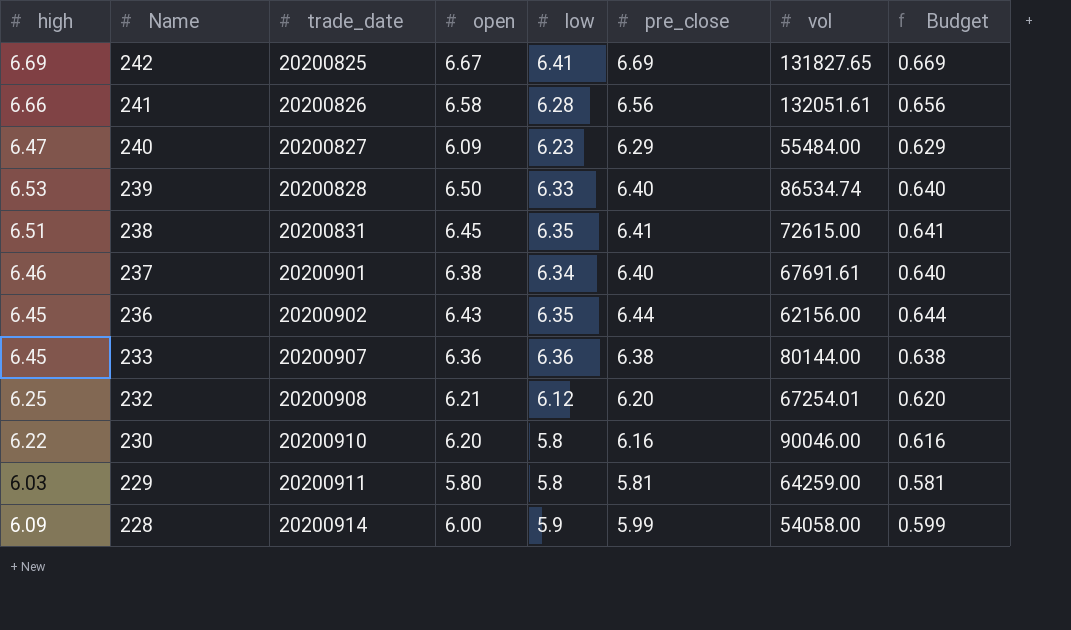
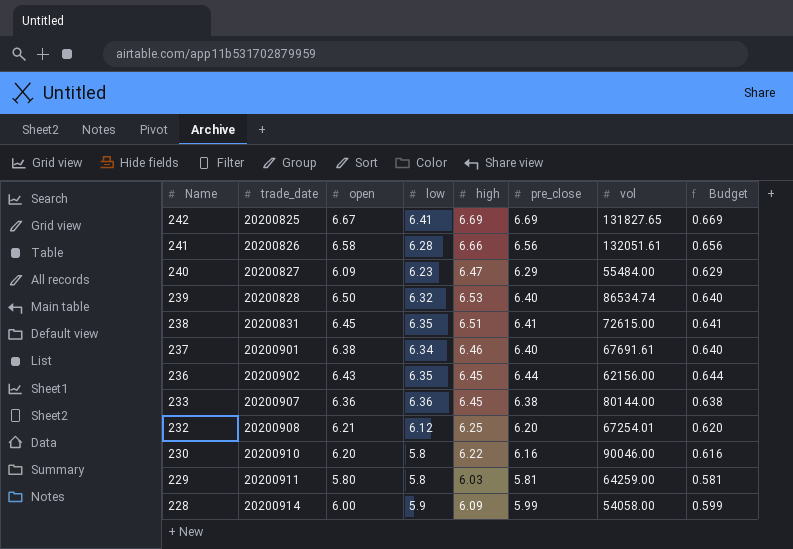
column high | position: 1 -> 5
239 | low: 6.33 -> 6.32

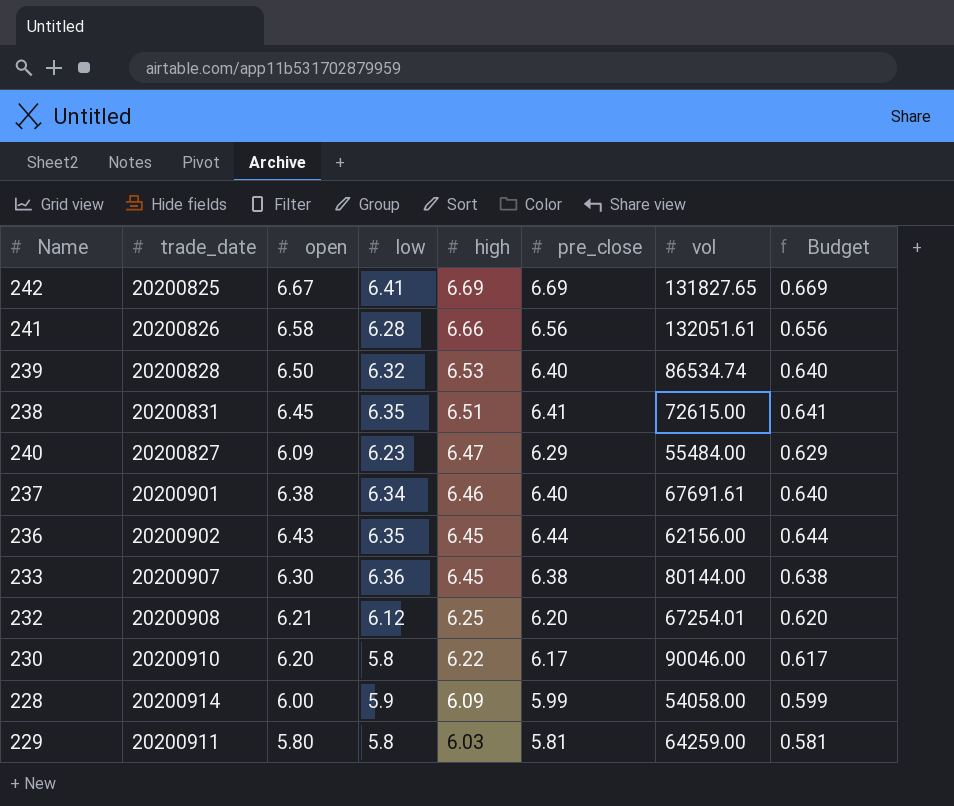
row order: Name descending -> high descending
233 | open: 6.36 -> 6.30
230 | pre_close: 6.16 -> 6.17
230 | Budget: 0.616 -> 0.617

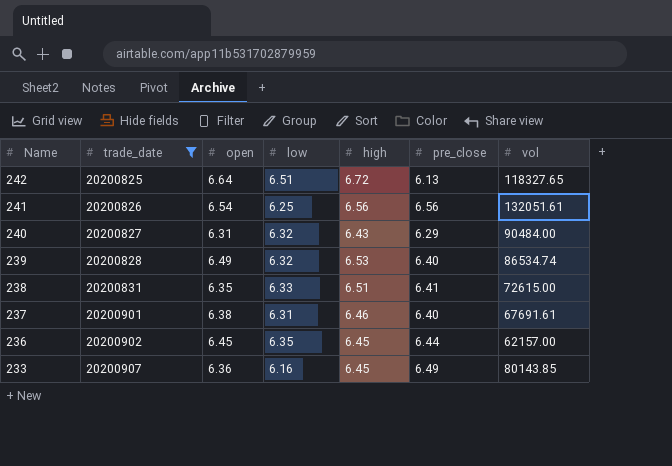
filter: none -> trade_date <= 20200907
row order: high descending -> Name descending
column Budget | formula: [pre_close] * 0.1 -> none
242 | open: 6.67 -> 6.64
242 | low: 6.41 -> 6.51
242 | high: 6.69 -> 6.72
242 | pre_close: 6.69 -> 6.13
242 | vol: 131827.65 -> 118327.65
241 | open: 6.58 -> 6.54
241 | low: 6.28 -> 6.25
241 | high: 6.66 -> 6.56
240 | open: 6.09 -> 6.31
240 | low: 6.23 -> 6.32
240 | high: 6.47 -> 6.43
240 | vol: 55484.00 -> 90484.00
239 | open: 6.50 -> 6.49
238 | open: 6.45 -> 6.35
238 | low: 6.35 -> 6.33
237 | low: 6.34 -> 6.31
236 | open: 6.43 -> 6.45
236 | vol: 62156.00 -> 62157.00
233 | open: 6.30 -> 6.36
233 | low: 6.36 -> 6.16
233 | pre_close: 6.38 -> 6.49
233 | vol: 80144.00 -> 80143.85

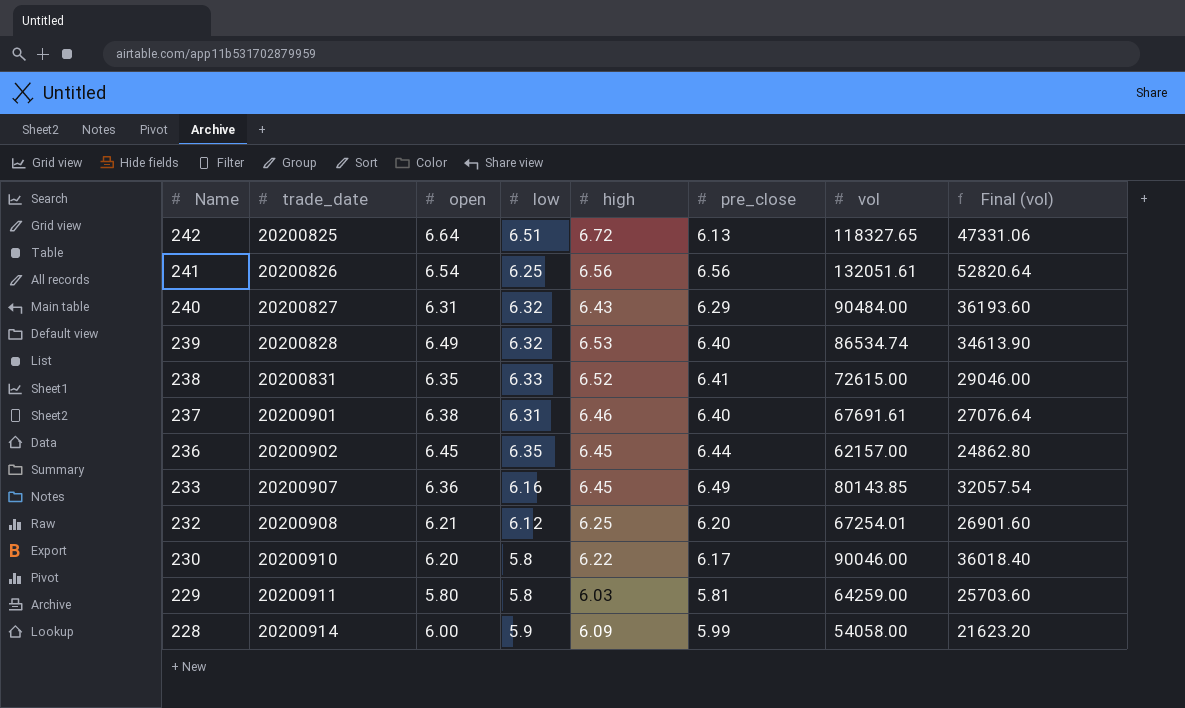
filter: trade_date <= 20200907 -> none
column Final (vol) | formula: none -> [vol] * 0.4
238 | high: 6.51 -> 6.52

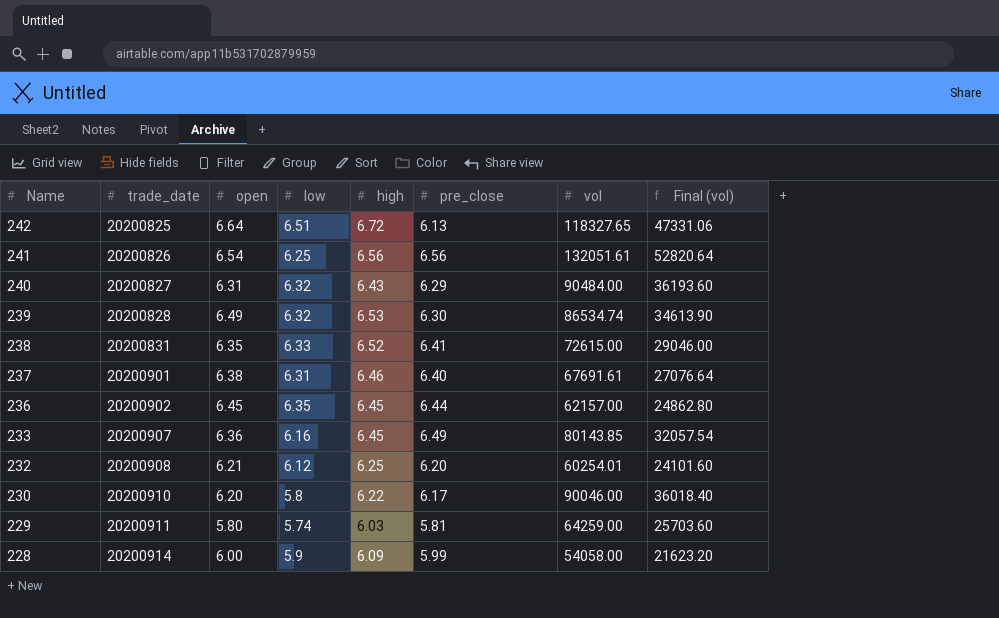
239 | pre_close: 6.40 -> 6.30
232 | vol: 67254.01 -> 60254.01
232 | Final (vol): 26901.60 -> 24101.60
229 | low: 5.8 -> 5.74

